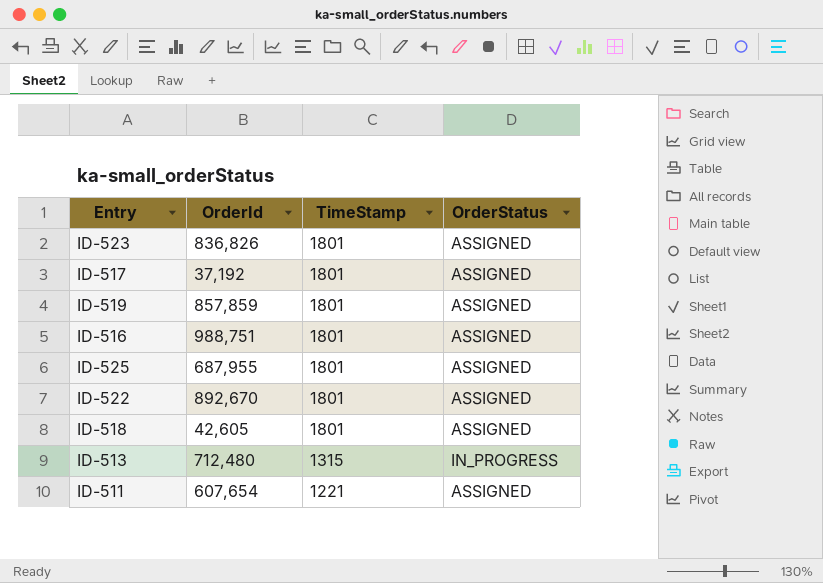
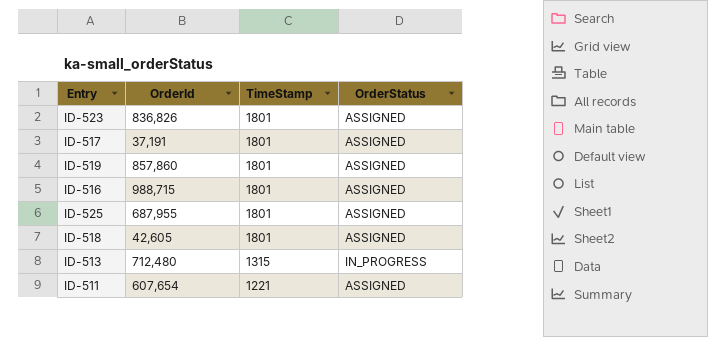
row ID-522: 892,670 | 1801 | ASSIGNED -> none
ID-517 | OrderId: 37,192 -> 37,191
ID-519 | OrderId: 857,859 -> 857,860
ID-516 | OrderId: 988,751 -> 988,715

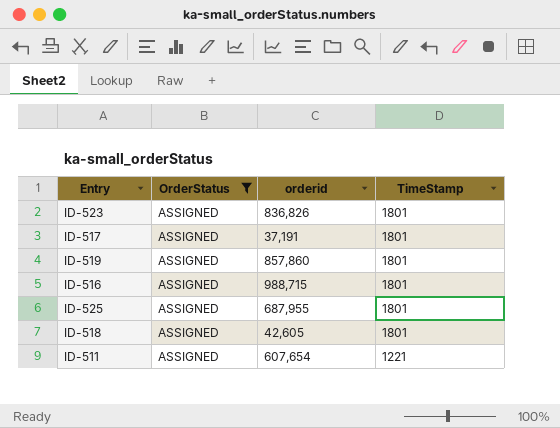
filter: none -> OrderStatus = ASSIGNED
column OrderStatus | position: 4 -> 2
column name: OrderId -> orderid

